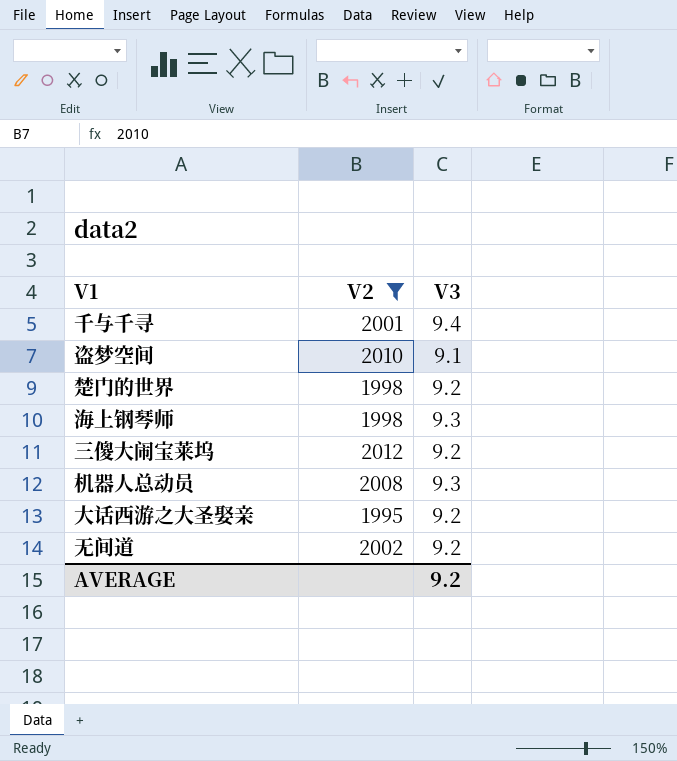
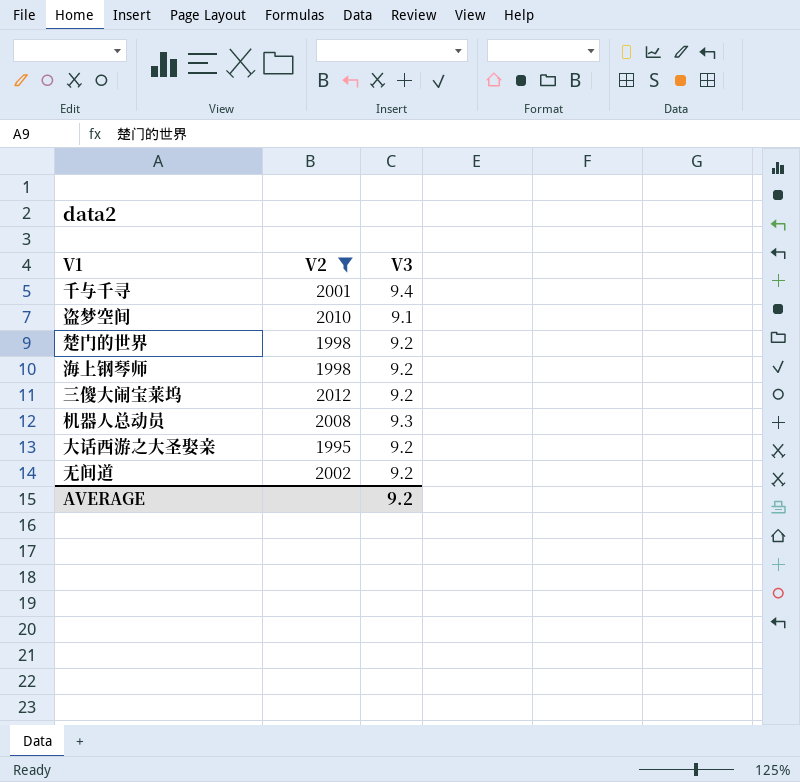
海上钢琴师 | V3: 9.3 -> 9.2

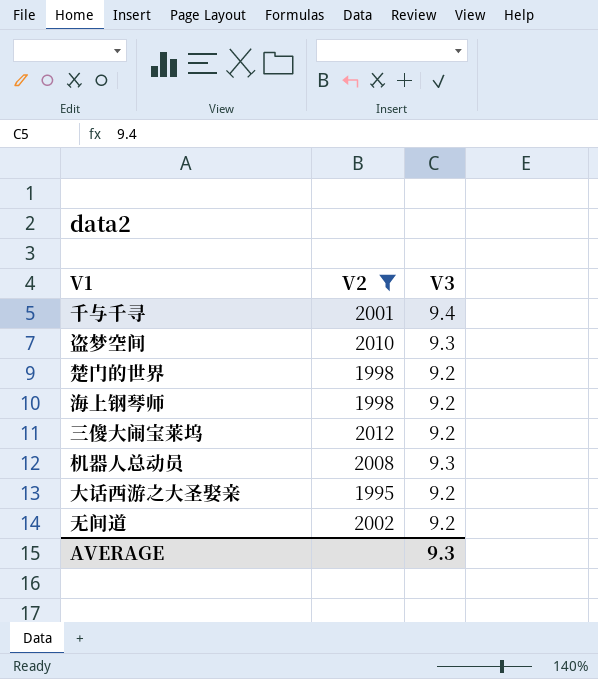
盗梦空间 | V3: 9.1 -> 9.3
AVERAGE | V3: 9.2 -> 9.3

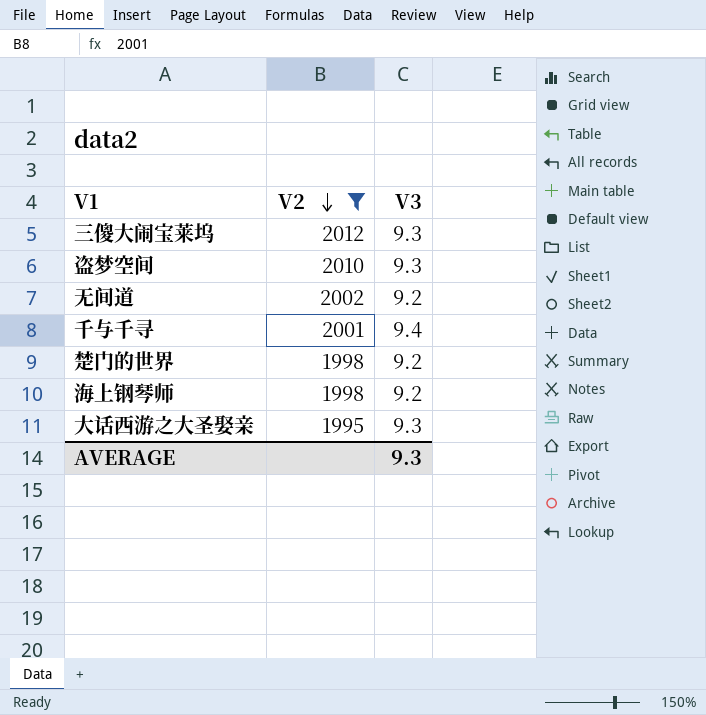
row order: none -> V2 descending
row 机器人总动员: 2008 | 9.3 -> none
三傻大闹宝莱坞 | V3: 9.2 -> 9.3
大话西游之大圣娶亲 | V3: 9.2 -> 9.3

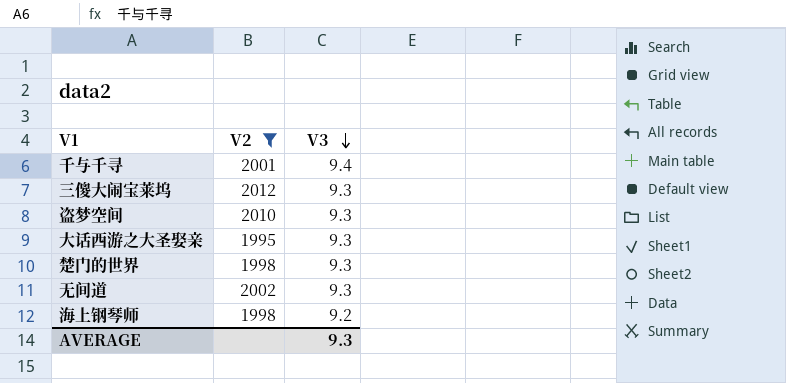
row order: V2 descending -> V3 descending
楚门的世界 | V3: 9.2 -> 9.3
无间道 | V3: 9.2 -> 9.3

